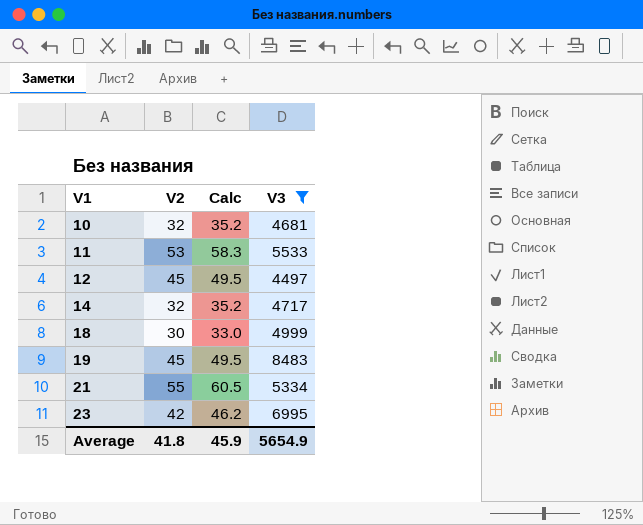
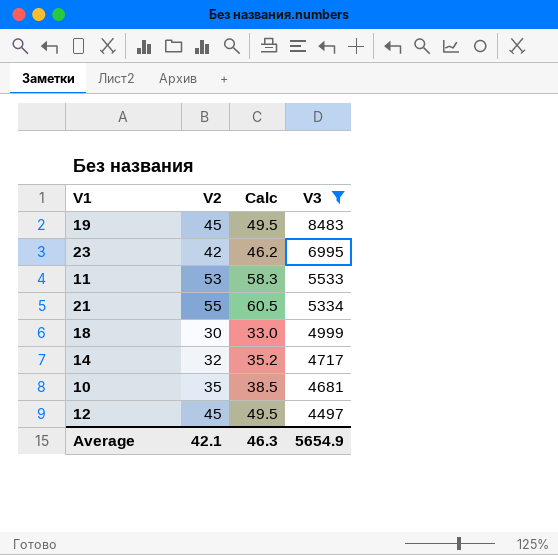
row order: V1 ascending -> V3 descending
10 | V2: 32 -> 35
10 | Calc: 35.2 -> 38.5
Average | V2: 41.8 -> 42.1
Average | Calc: 45.9 -> 46.3

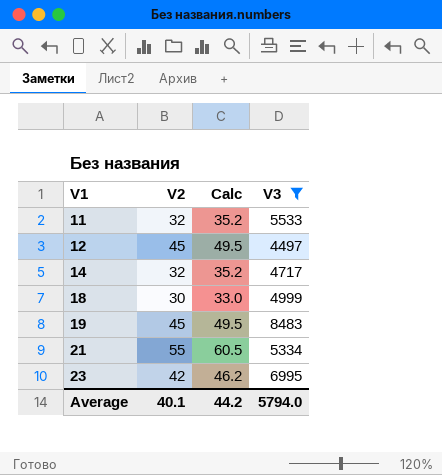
row order: V3 descending -> V1 ascending
row 10: 35 | 38.5 | 4681 -> none
11 | V2: 53 -> 32
11 | Calc: 58.3 -> 35.2
Average | V2: 42.1 -> 40.1
Average | Calc: 46.3 -> 44.2
Average | V3: 5654.9 -> 5794.0

